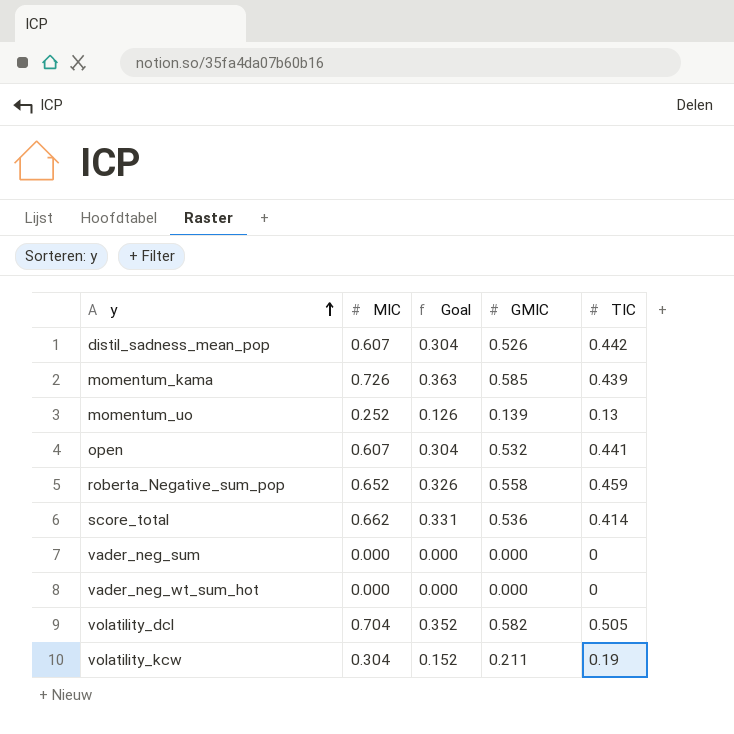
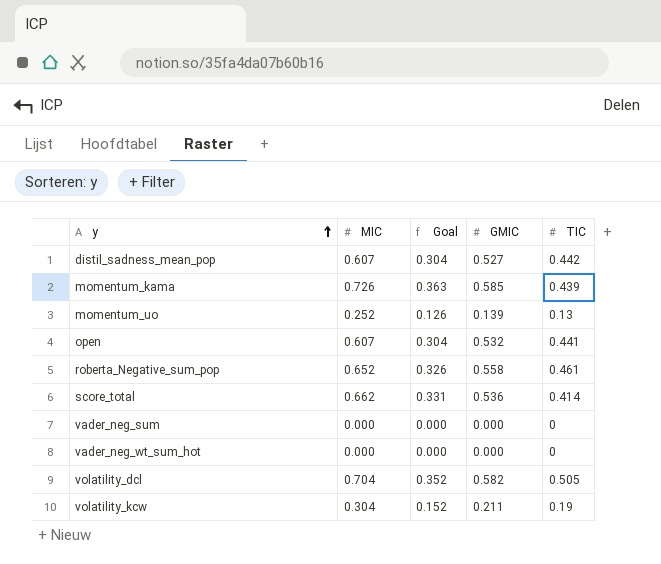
distil_sadness_mean_pop | GMIC: 0.526 -> 0.527
roberta_Negative_sum_pop | TIC: 0.459 -> 0.461

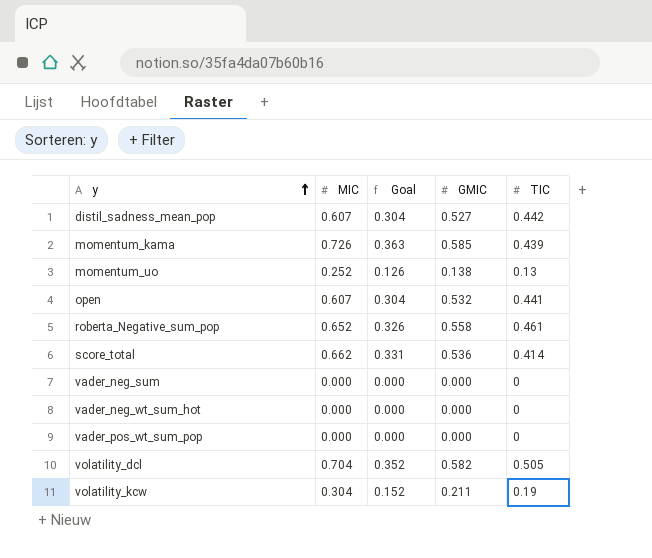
momentum_uo | GMIC: 0.139 -> 0.138
row vader_pos_wt_sum_pop: none -> 0.000 | 0.000 | 0.000 | 0

